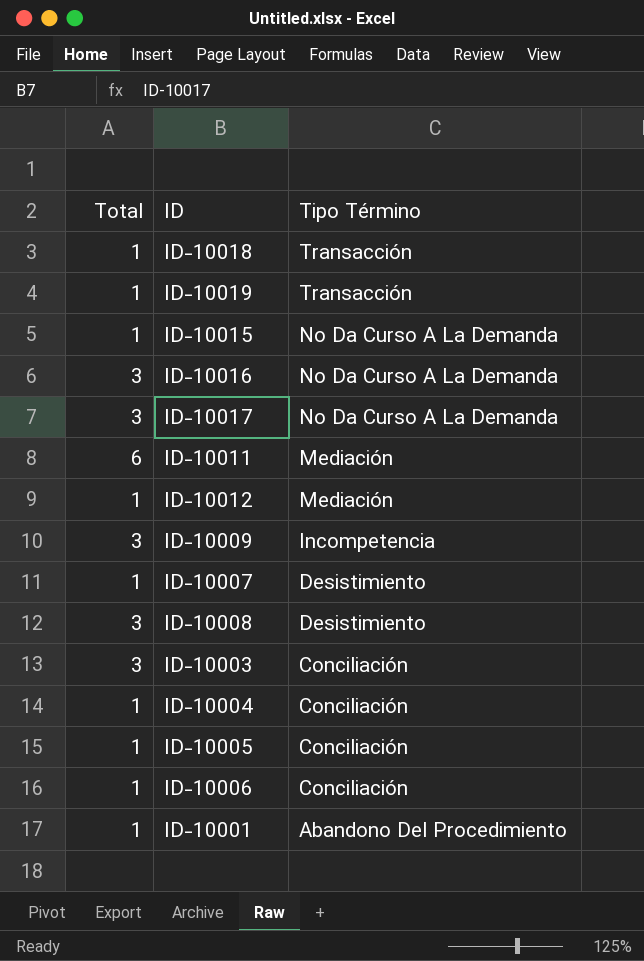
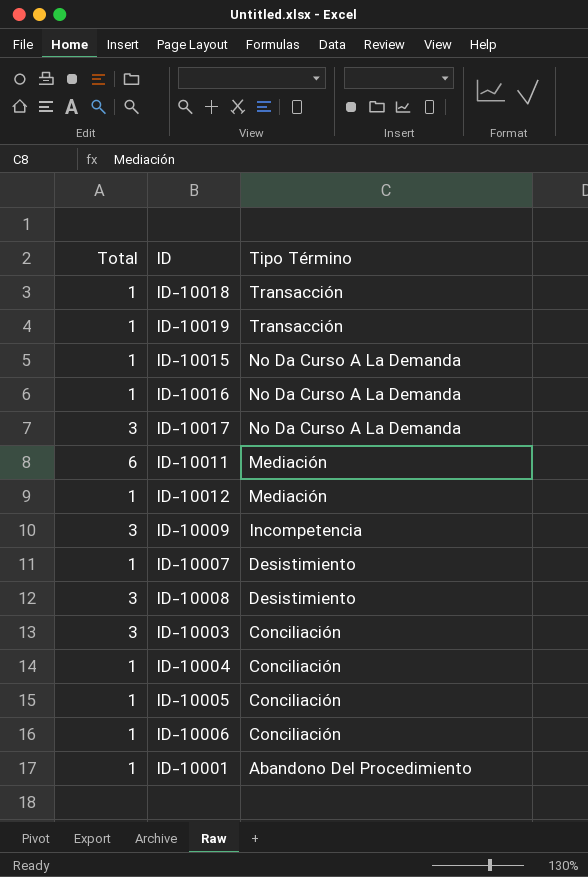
ID-10016 | Total: 3 -> 1

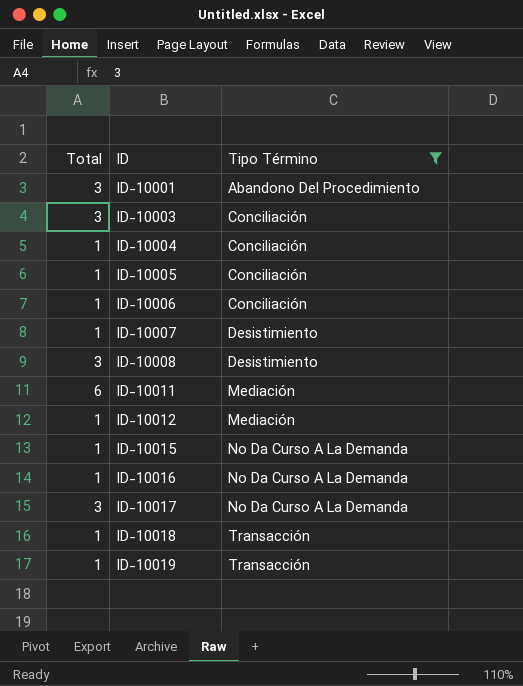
filter: none -> Tipo Término != Incompetencia
row order: Tipo Término descending -> ID ascending
ID-10001 | Total: 1 -> 3

